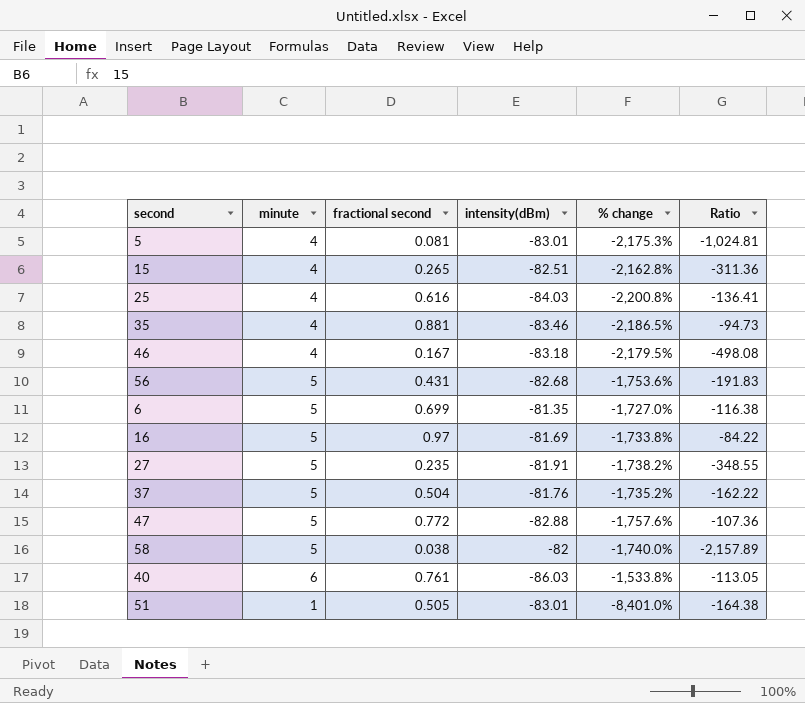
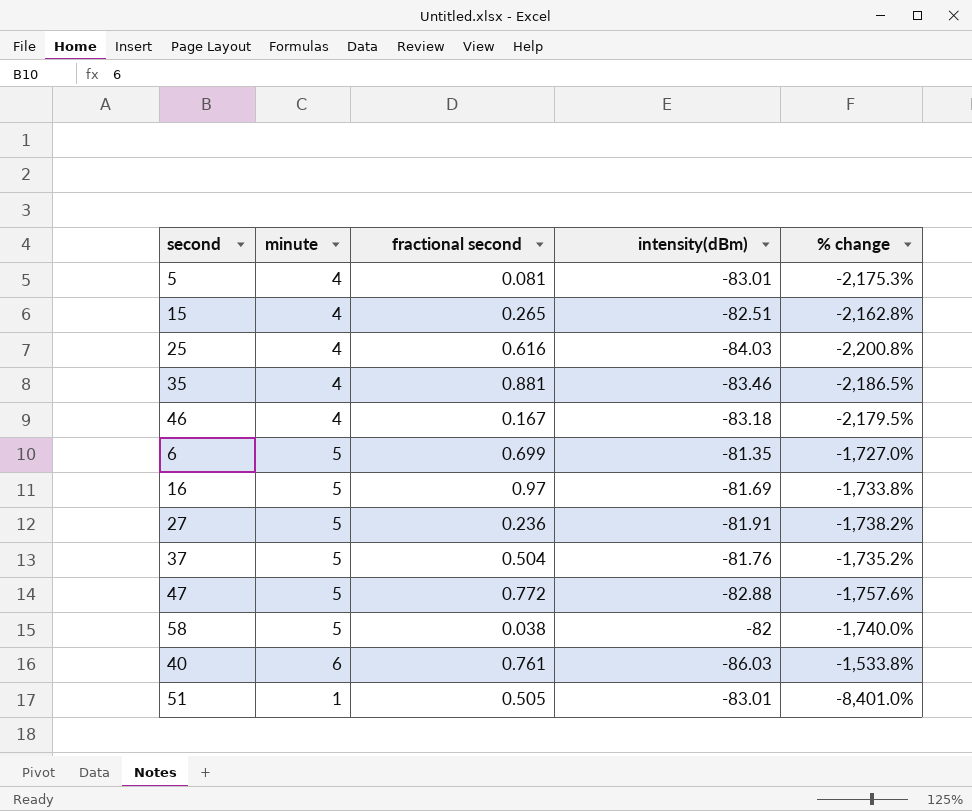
column Ratio | formula: [intensity(dBm)] / [fractional second] -> none
row 56: 5 | 0.431 | -82.68 | -1,753.6% | -191.83 -> none
27 | fractional second: 0.235 -> 0.236

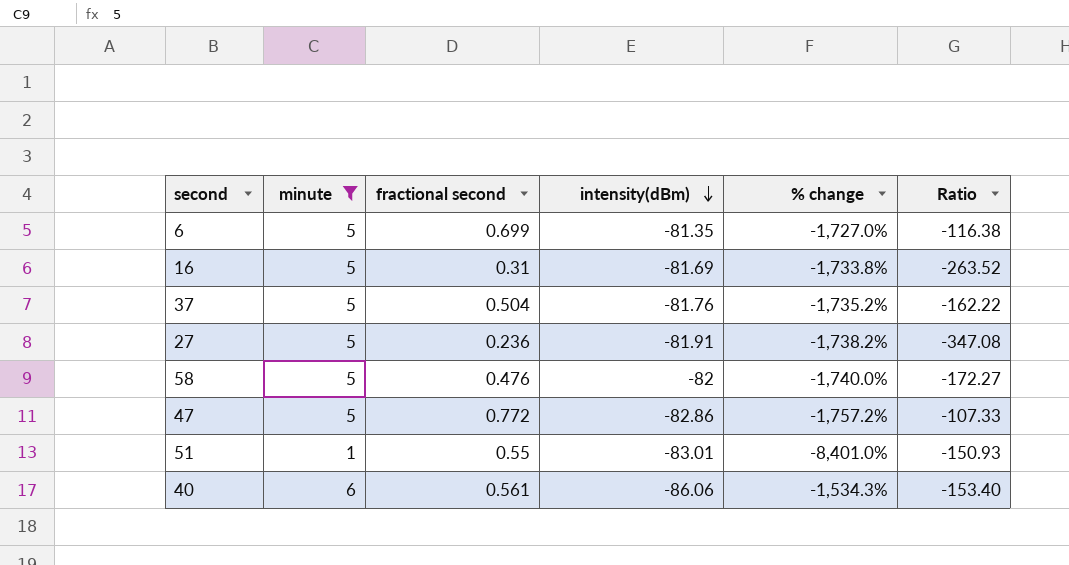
filter: none -> minute != 4
row order: none -> intensity(dBm) descending
column Ratio | formula: none -> [intensity(dBm)] / [fractional second]
16 | fractional second: 0.97 -> 0.31
58 | fractional second: 0.038 -> 0.476
47 | intensity(dBm): -82.88 -> -82.86
47 | % change: -1,757.6% -> -1,757.2%
51 | fractional second: 0.505 -> 0.55
40 | fractional second: 0.761 -> 0.561
40 | intensity(dBm): -86.03 -> -86.06
40 | % change: -1,533.8% -> -1,534.3%

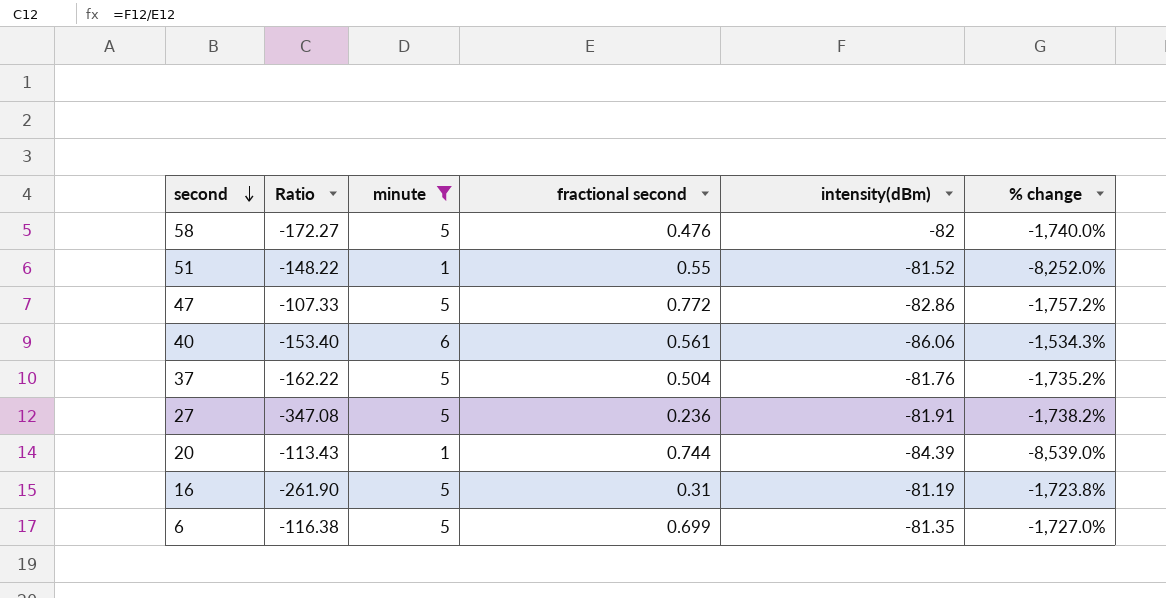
row order: intensity(dBm) descending -> second descending
column Ratio | position: 6 -> 2
51 | Ratio: -150.93 -> -148.22
51 | intensity(dBm): -83.01 -> -81.52
51 | % change: -8,401.0% -> -8,252.0%
row 20: none -> -113.43 | 1 | 0.744 | -84.39 | -8,539.0%
16 | Ratio: -263.52 -> -261.90
16 | intensity(dBm): -81.69 -> -81.19
16 | % change: -1,733.8% -> -1,723.8%

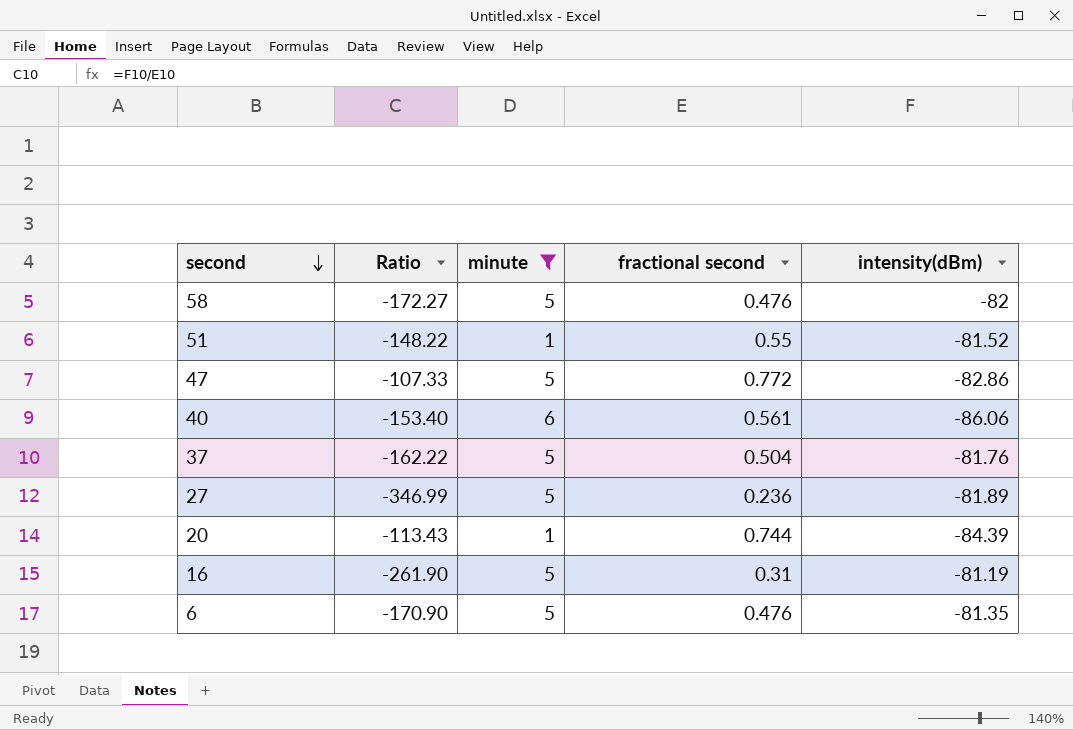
column % change | formula: ([intensity(dBm)] - [minute]) / [minute] -> none
27 | Ratio: -347.08 -> -346.99
27 | intensity(dBm): -81.91 -> -81.89
6 | Ratio: -116.38 -> -170.90
6 | fractional second: 0.699 -> 0.476

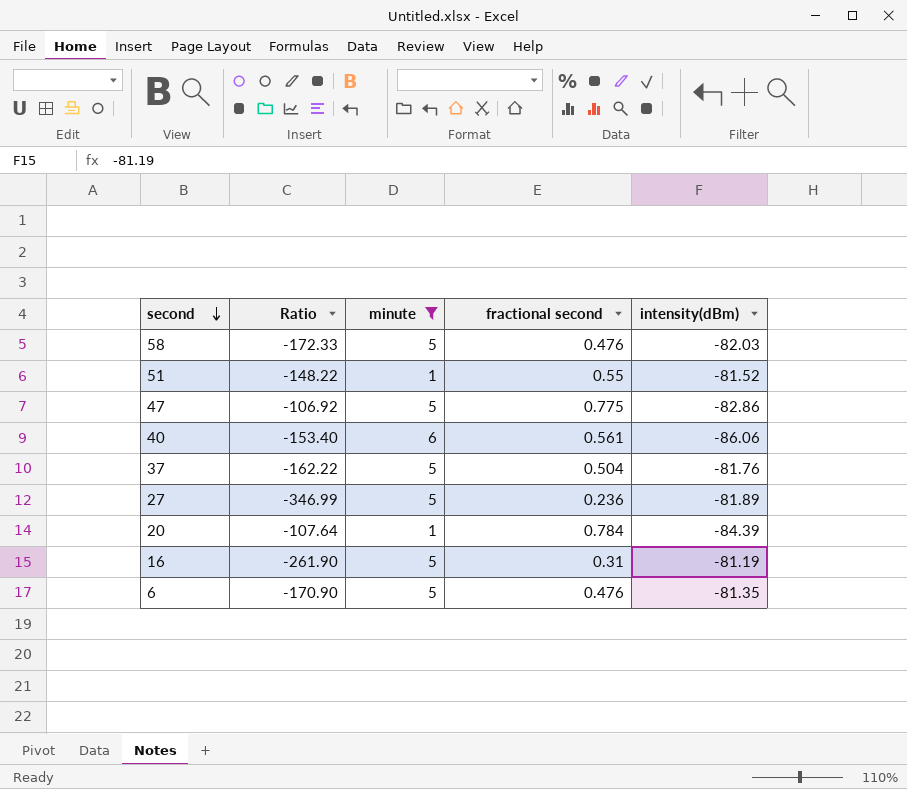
58 | Ratio: -172.27 -> -172.33
58 | intensity(dBm): -82 -> -82.03
47 | Ratio: -107.33 -> -106.92
47 | fractional second: 0.772 -> 0.775
20 | Ratio: -113.43 -> -107.64
20 | fractional second: 0.744 -> 0.784

